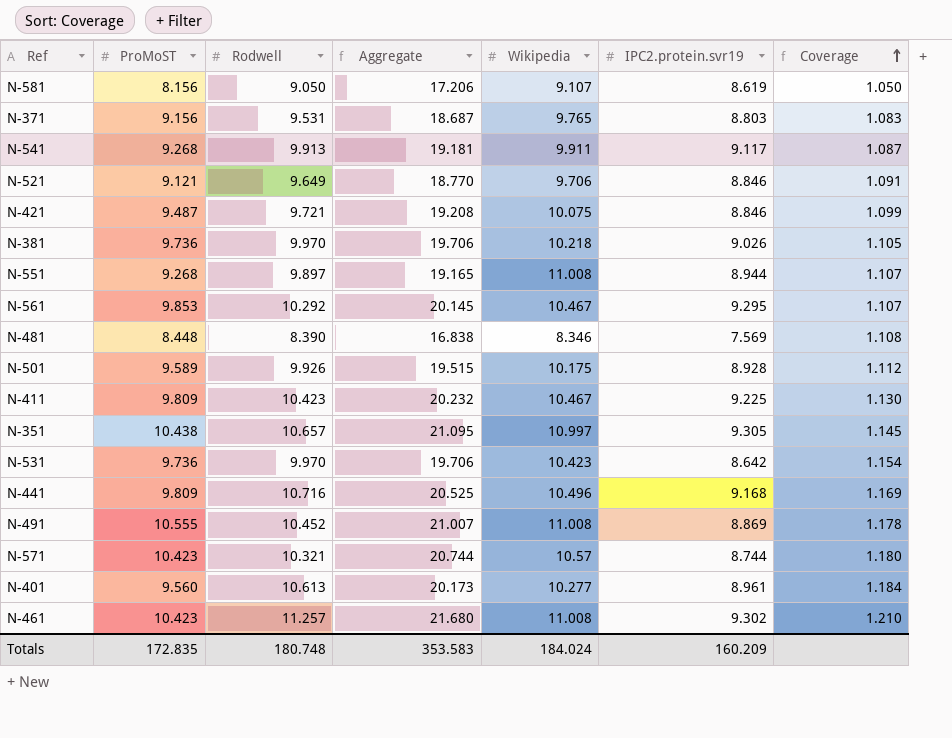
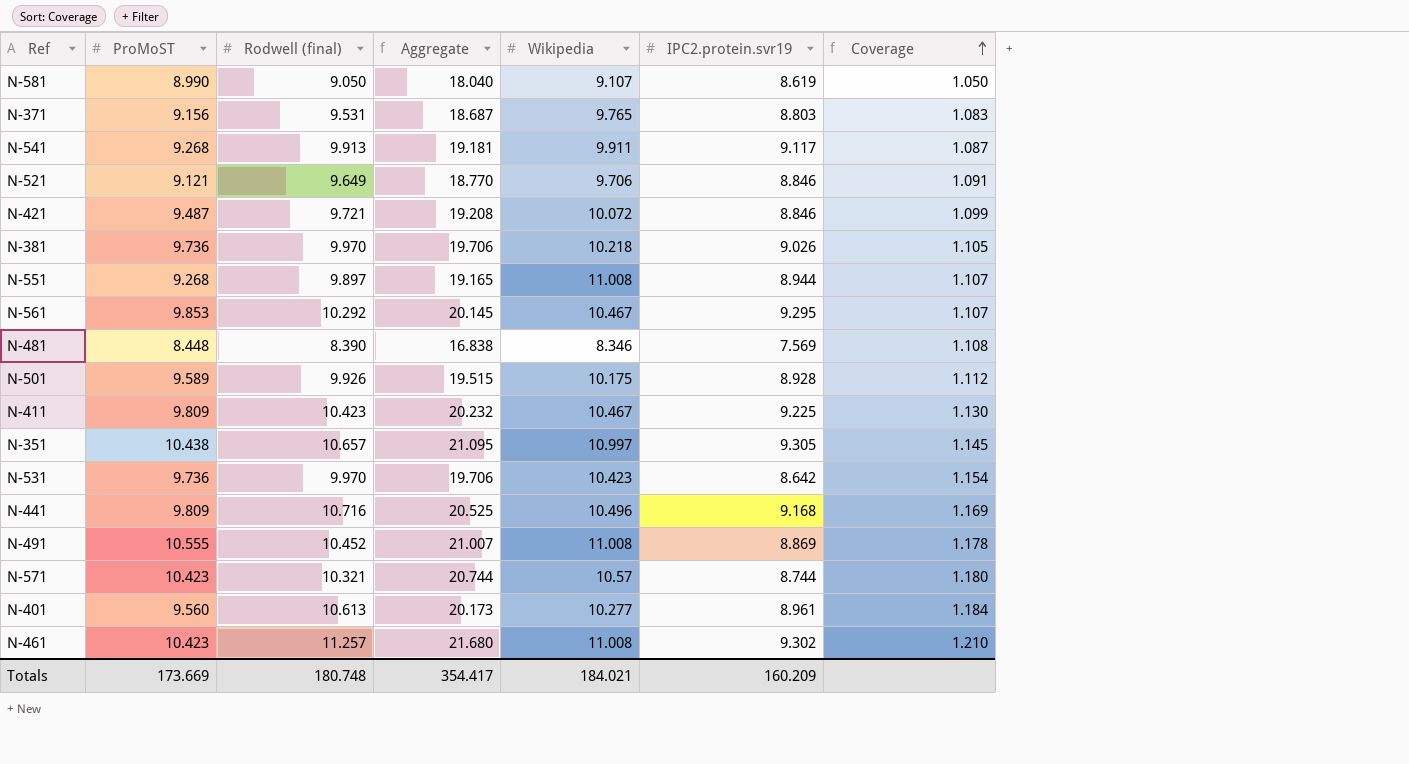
column name: Rodwell -> Rodwell (final)
N-581 | ProMoST: 8.156 -> 8.990
N-581 | Aggregate: 17.206 -> 18.040
N-421 | Wikipedia: 10.075 -> 10.072
Totals | ProMoST: 172.835 -> 173.669
Totals | Aggregate: 353.583 -> 354.417
Totals | Wikipedia: 184.024 -> 184.021

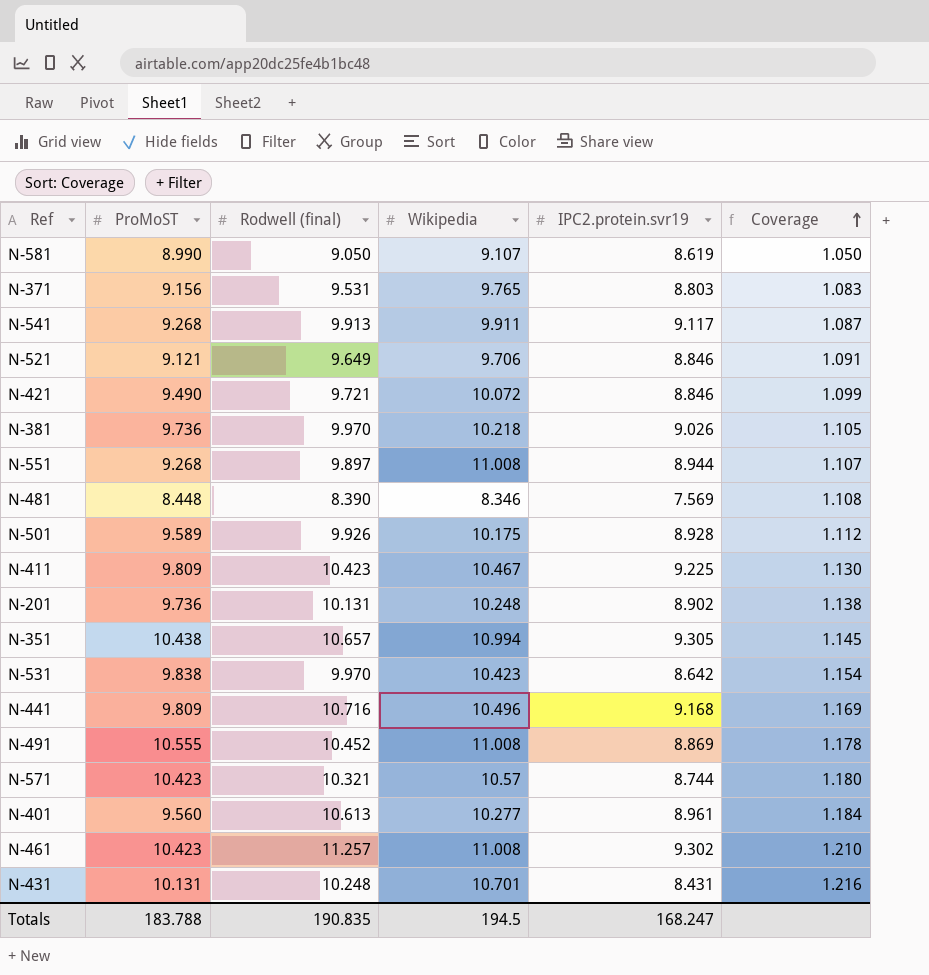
column Aggregate | formula: [ProMoST] + [Rodwell (final)] -> none
row N-561: 9.853 | 10.292 | 20.145 | 10.467 | 9.295 | 1.107 -> none
N-421 | ProMoST: 9.487 -> 9.490
row N-201: none -> 9.736 | 10.131 | 10.248 | 8.902 | 1.138
N-351 | Wikipedia: 10.997 -> 10.994
N-531 | ProMoST: 9.736 -> 9.838
row N-431: none -> 10.131 | 10.248 | 10.701 | 8.431 | 1.216
Totals | ProMoST: 173.669 -> 183.788
Totals | Rodwell (final): 180.748 -> 190.835
Totals | Wikipedia: 184.021 -> 194.5
Totals | IPC2.protein.svr19: 160.209 -> 168.247

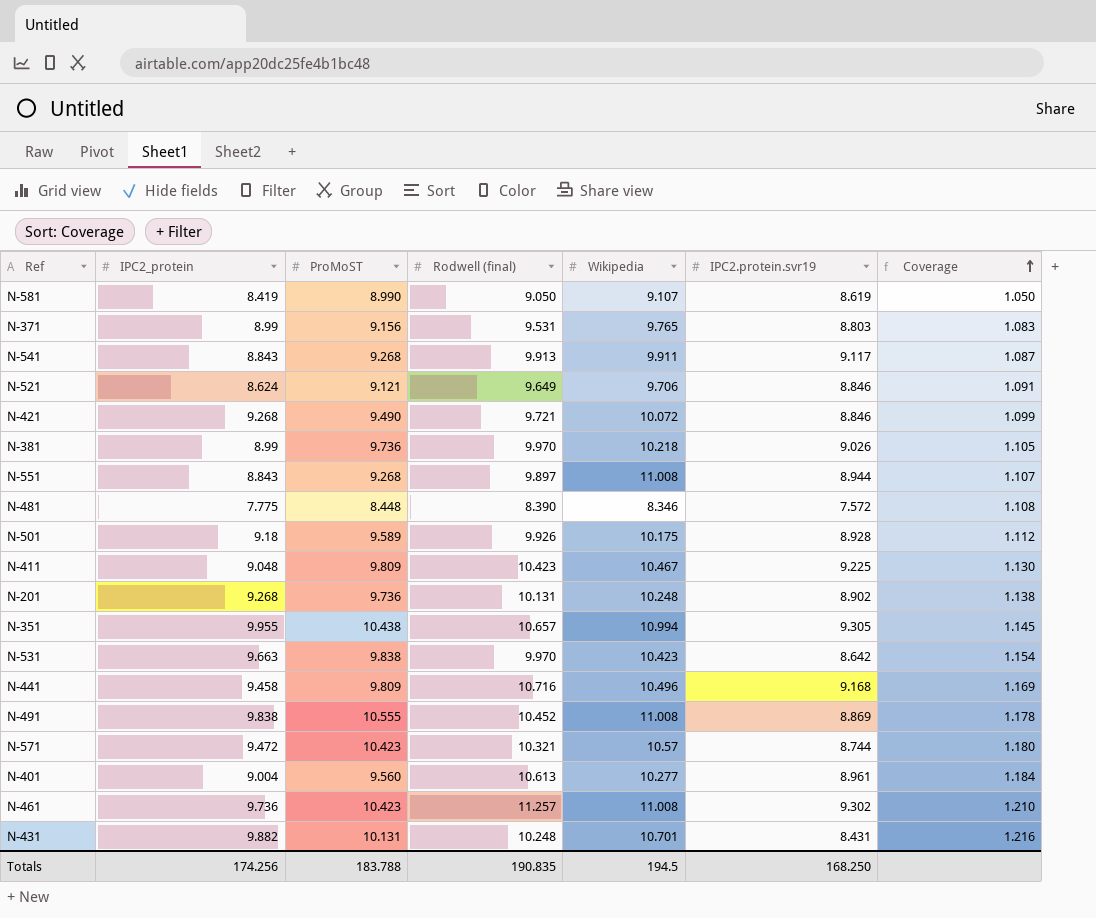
column IPC2_protein | position: none -> 2
N-481 | IPC2.protein.svr19: 7.569 -> 7.572
Totals | IPC2.protein.svr19: 168.247 -> 168.250

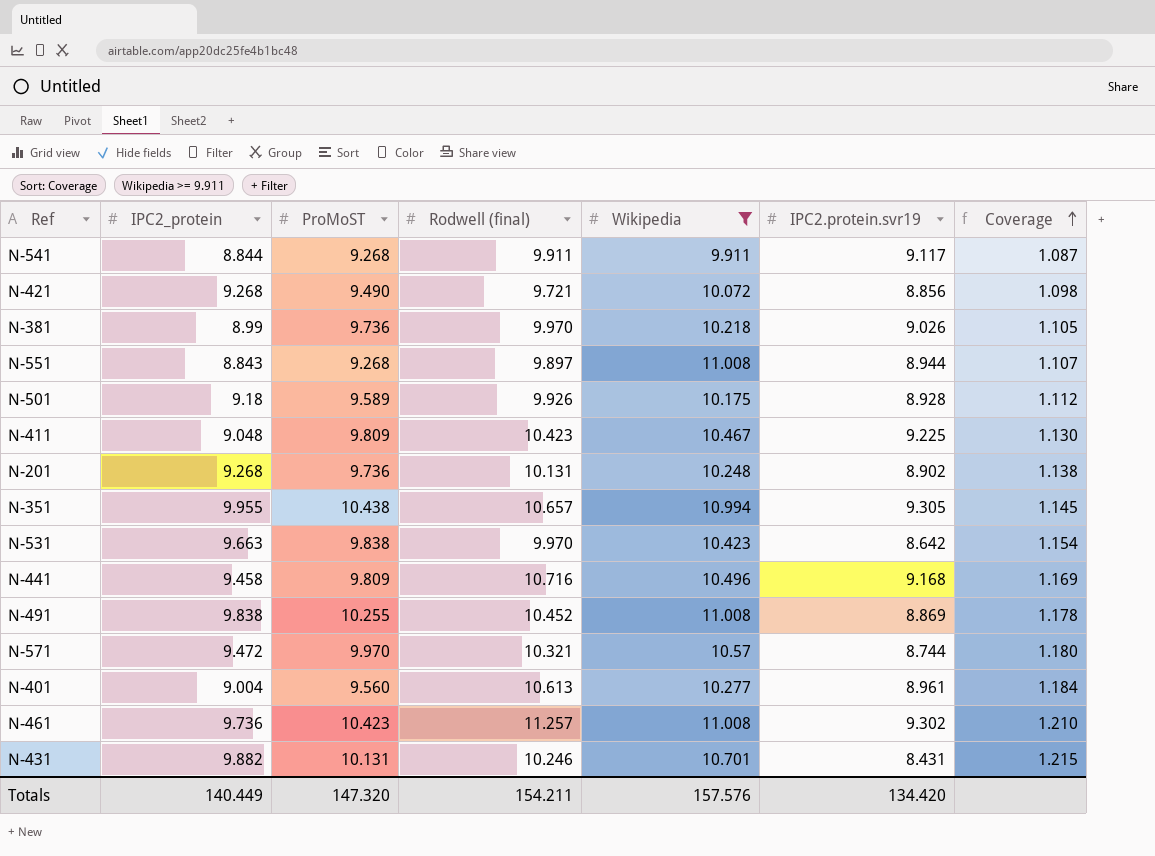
filter: none -> Wikipedia >= 9.911
N-541 | IPC2_protein: 8.843 -> 8.844
N-541 | Rodwell (final): 9.913 -> 9.911
N-421 | IPC2.protein.svr19: 8.846 -> 8.856
N-421 | Coverage: 1.099 -> 1.098
N-491 | ProMoST: 10.555 -> 10.255
N-571 | ProMoST: 10.423 -> 9.970
N-431 | Rodwell (final): 10.248 -> 10.246
N-431 | Coverage: 1.216 -> 1.215
Totals | IPC2_protein: 174.256 -> 140.449
Totals | ProMoST: 183.788 -> 147.320
Totals | Rodwell (final): 190.835 -> 154.211
Totals | Wikipedia: 194.5 -> 157.576
Totals | IPC2.protein.svr19: 168.250 -> 134.420

